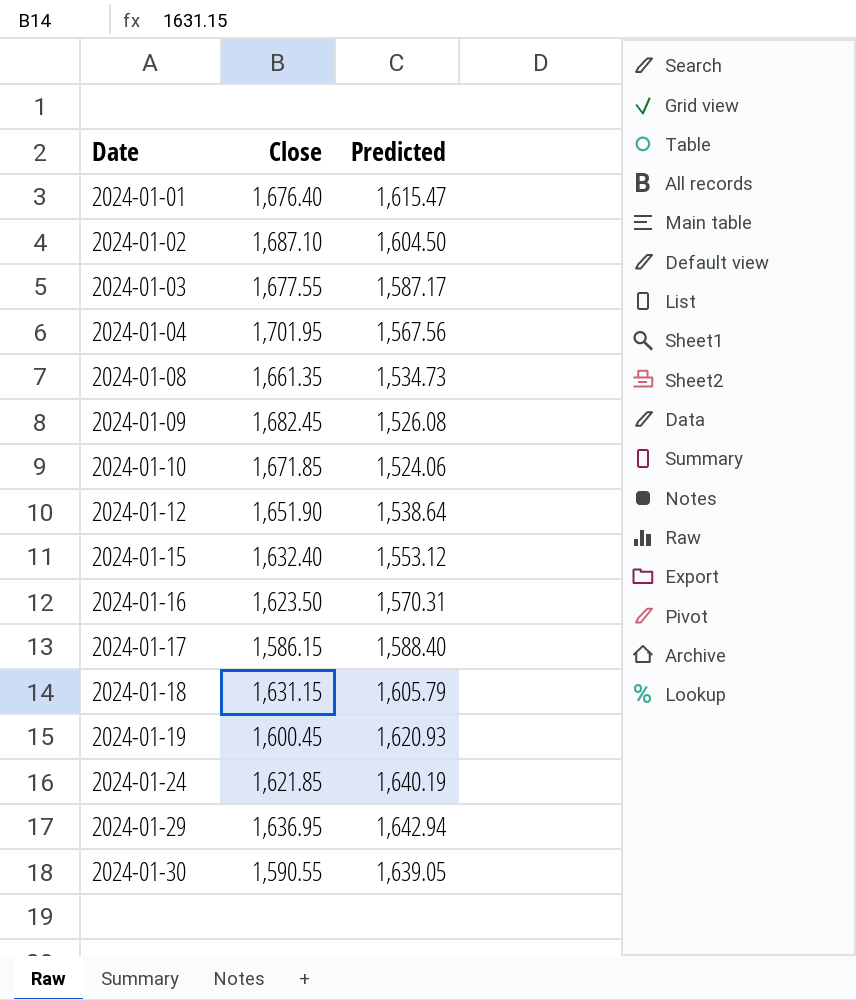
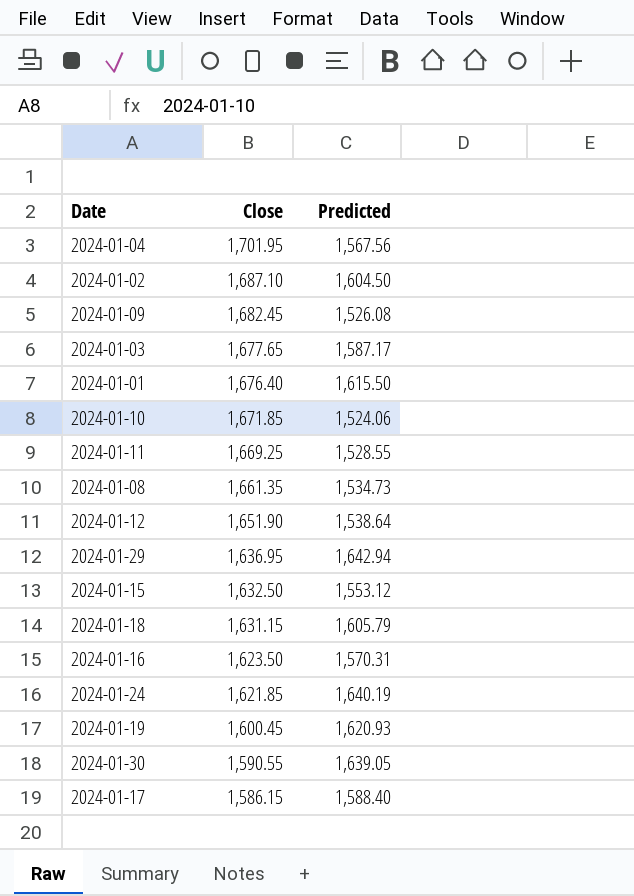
row order: Date ascending -> Close descending
2024-01-03 | Close: 1,677.55 -> 1,677.65
2024-01-01 | Predicted: 1,615.47 -> 1,615.50
row 2024-01-11: none -> 1,669.25 | 1,528.55
2024-01-15 | Close: 1,632.40 -> 1,632.50

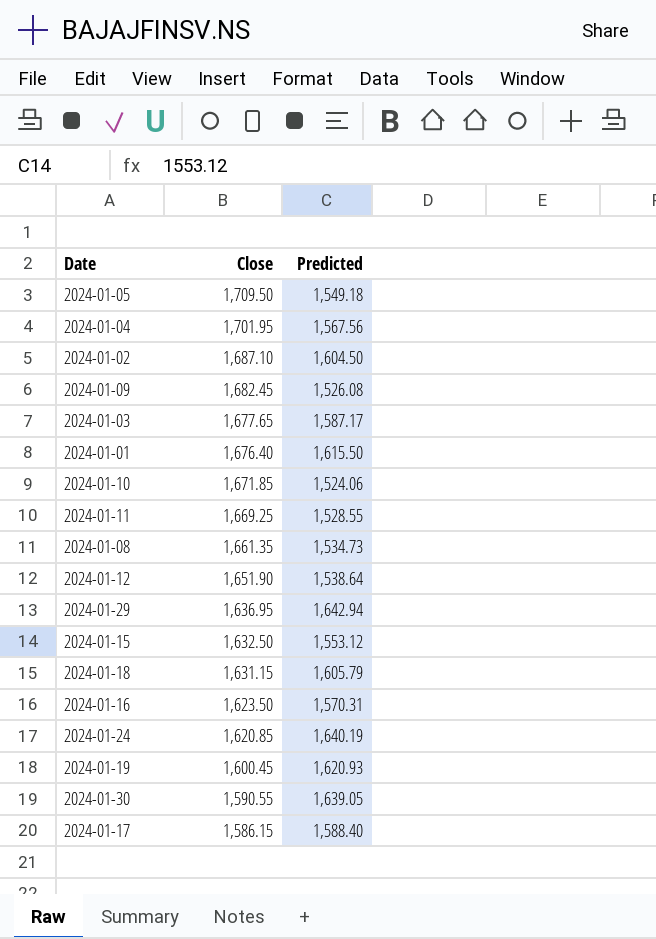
row 2024-01-05: none -> 1,709.50 | 1,549.18
2024-01-24 | Close: 1,621.85 -> 1,620.85

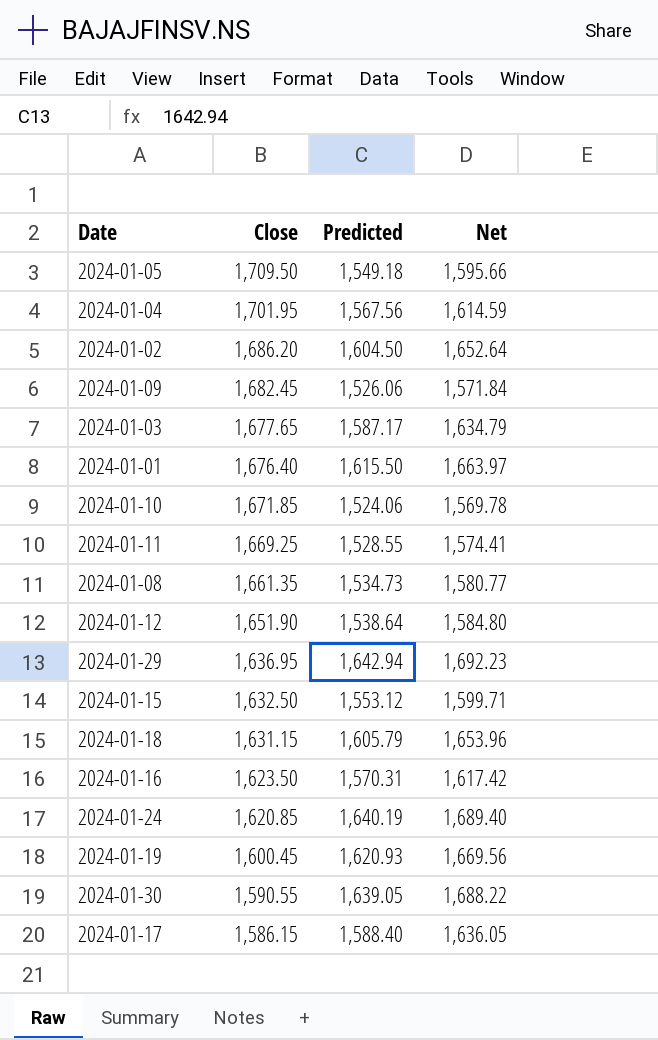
column Net | formula: none -> [Predicted] * 1.03
2024-01-02 | Close: 1,687.10 -> 1,686.20
2024-01-09 | Predicted: 1,526.08 -> 1,526.06

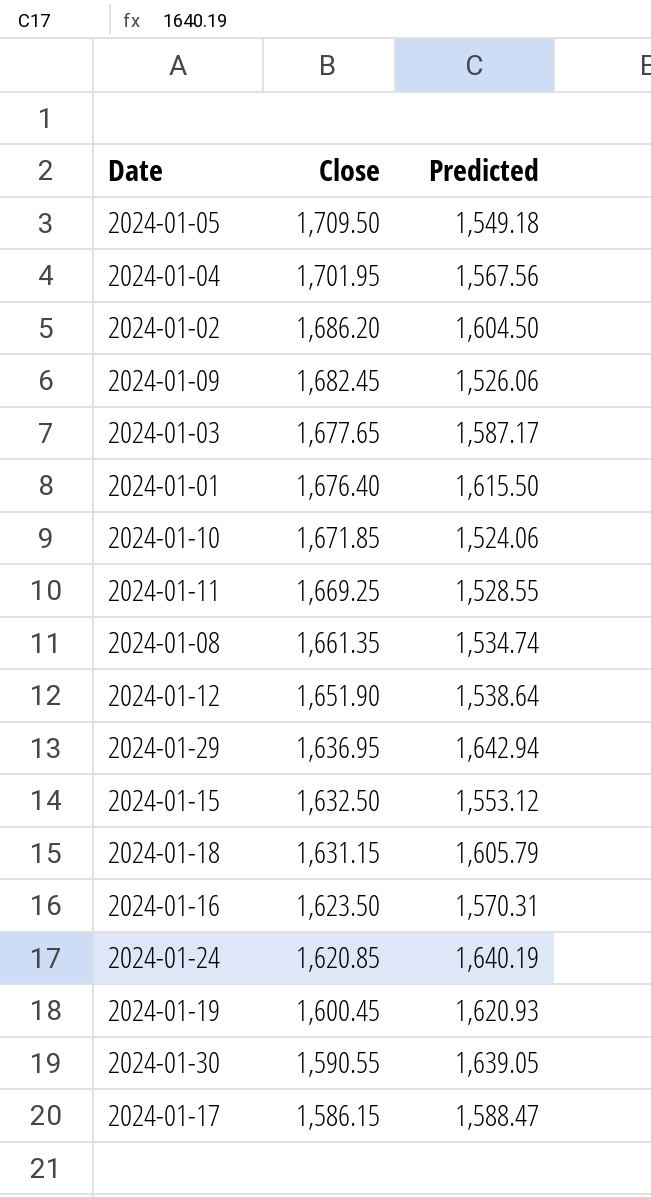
column Net | formula: [Predicted] * 1.03 -> none
2024-01-08 | Predicted: 1,534.73 -> 1,534.74
2024-01-17 | Predicted: 1,588.40 -> 1,588.47

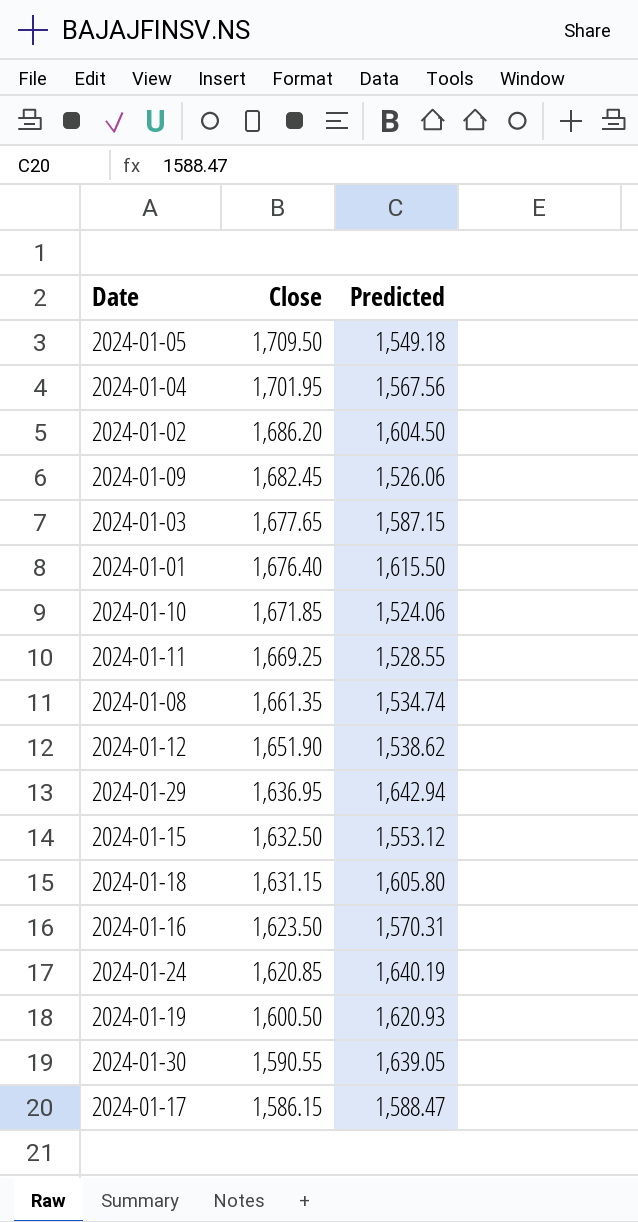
2024-01-03 | Predicted: 1,587.17 -> 1,587.15
2024-01-12 | Predicted: 1,538.64 -> 1,538.62
2024-01-18 | Predicted: 1,605.79 -> 1,605.80
2024-01-19 | Close: 1,600.45 -> 1,600.50

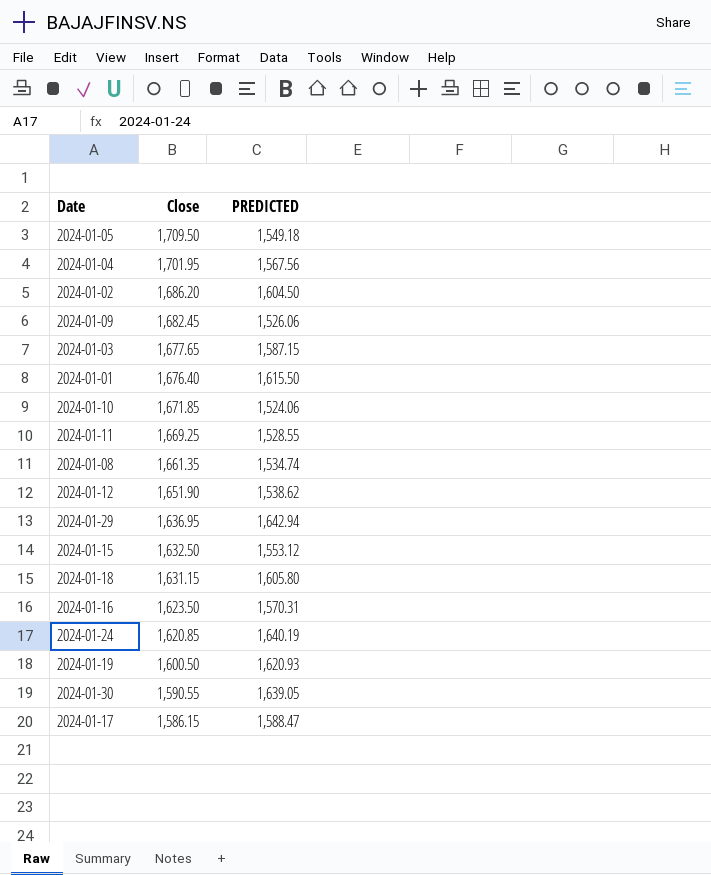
column name: Predicted -> PREDICTED

